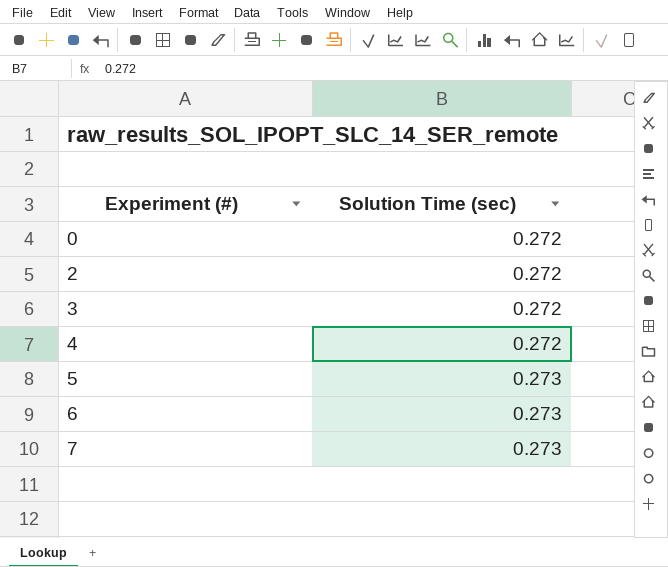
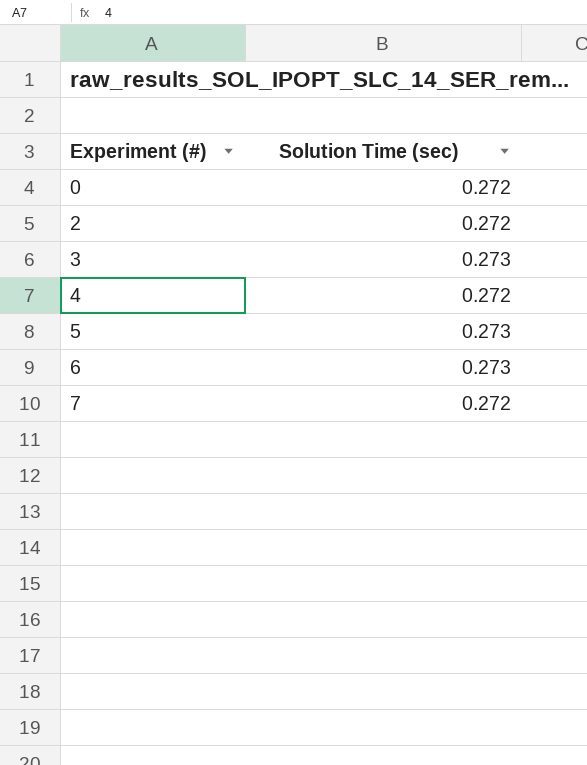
3 | Solution Time (sec): 0.272 -> 0.273
7 | Solution Time (sec): 0.273 -> 0.272

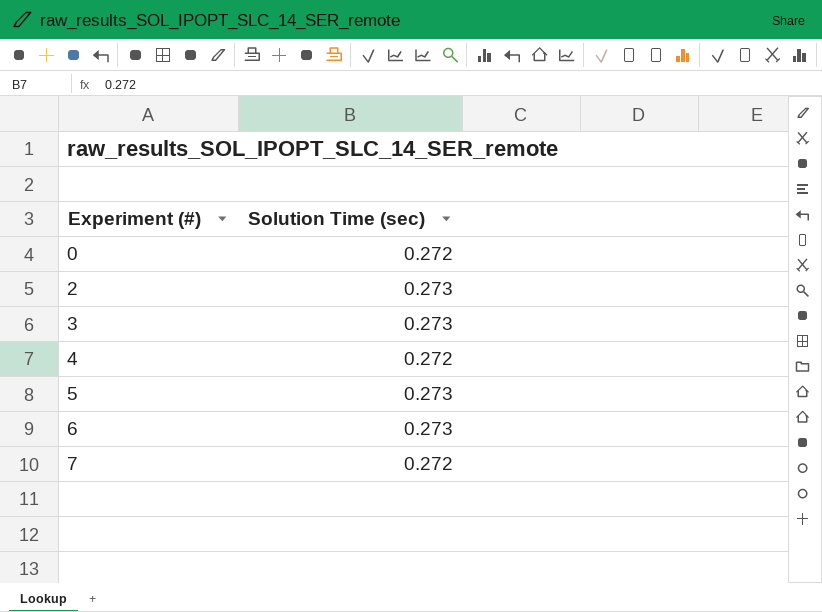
2 | Solution Time (sec): 0.272 -> 0.273

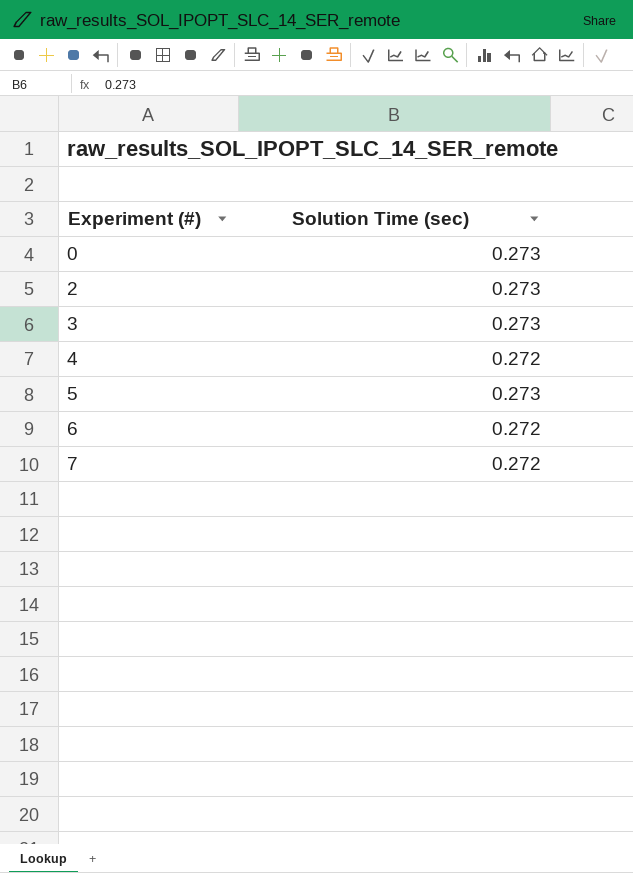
0 | Solution Time (sec): 0.272 -> 0.273
6 | Solution Time (sec): 0.273 -> 0.272

